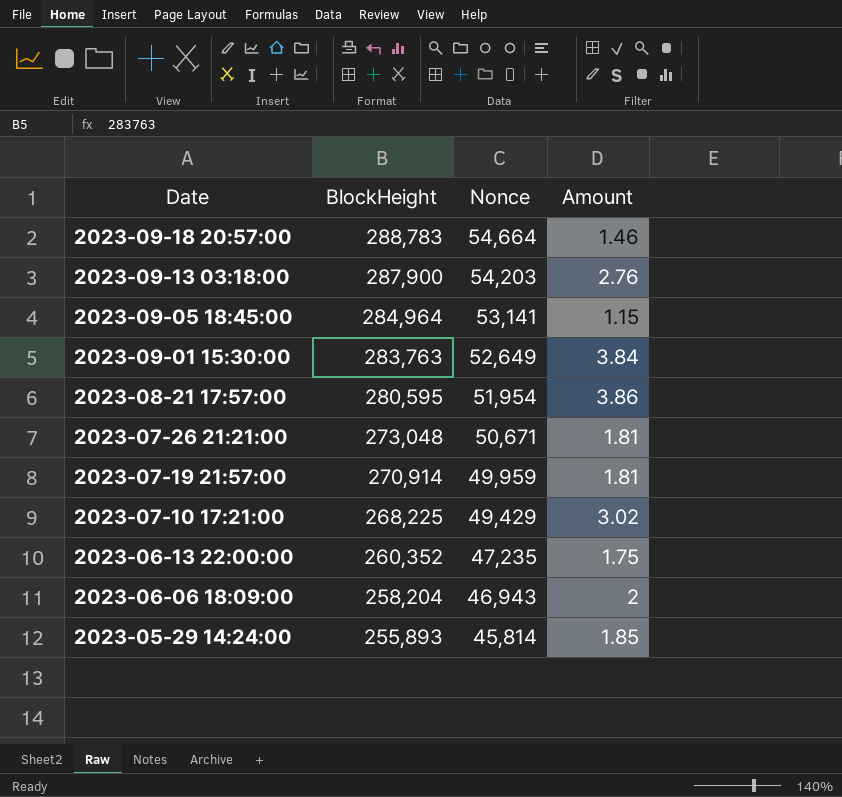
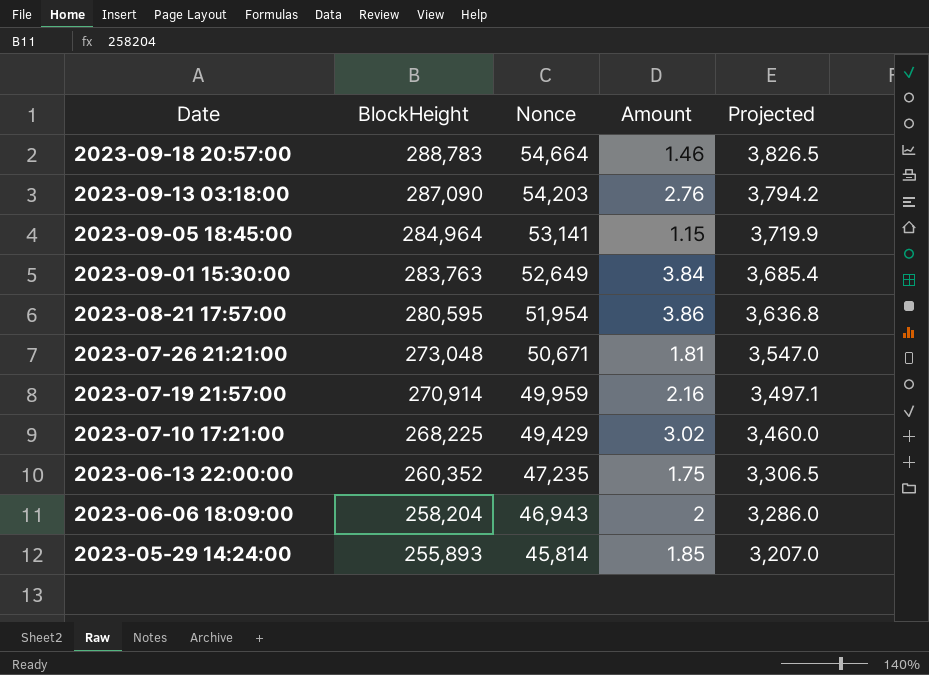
column Projected | formula: none -> [Nonce] * 0.07
2023-09-13 03:18:00 | BlockHeight: 287,900 -> 287,090
2023-07-19 21:57:00 | Amount: 1.81 -> 2.16

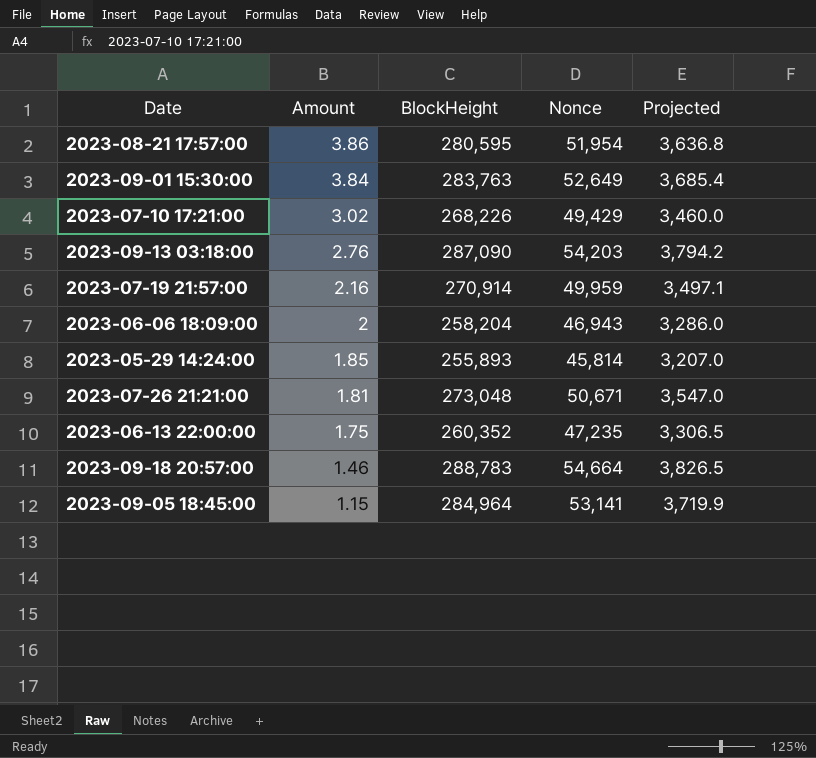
row order: Date descending -> Amount descending
column Amount | position: 4 -> 2
2023-07-10 17:21:00 | BlockHeight: 268,225 -> 268,226

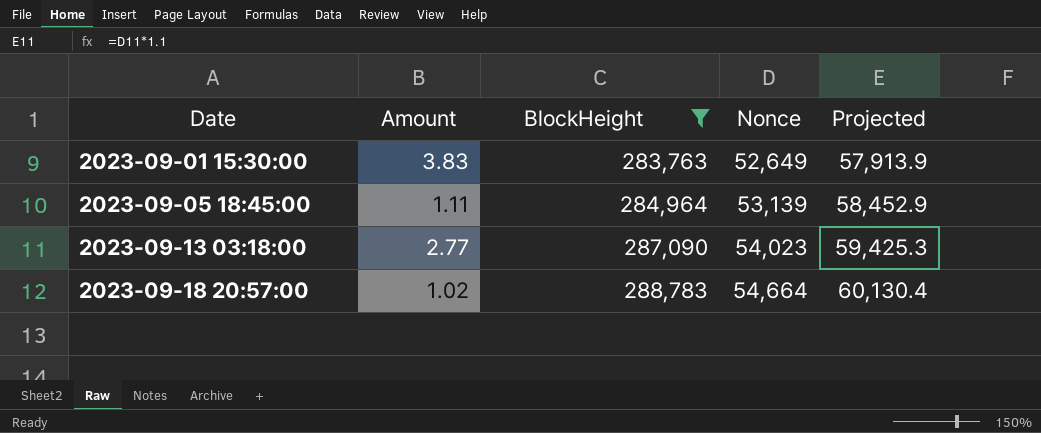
filter: none -> BlockHeight >= 283,763
row order: Amount descending -> Date ascending
column Projected | formula: [Nonce] * 0.07 -> [Nonce] * 1.1
2023-09-01 15:30:00 | Amount: 3.84 -> 3.83
2023-09-05 18:45:00 | Amount: 1.15 -> 1.11
2023-09-05 18:45:00 | Nonce: 53,141 -> 53,139
2023-09-13 03:18:00 | Amount: 2.76 -> 2.77
2023-09-13 03:18:00 | Nonce: 54,203 -> 54,023
2023-09-18 20:57:00 | Amount: 1.46 -> 1.02

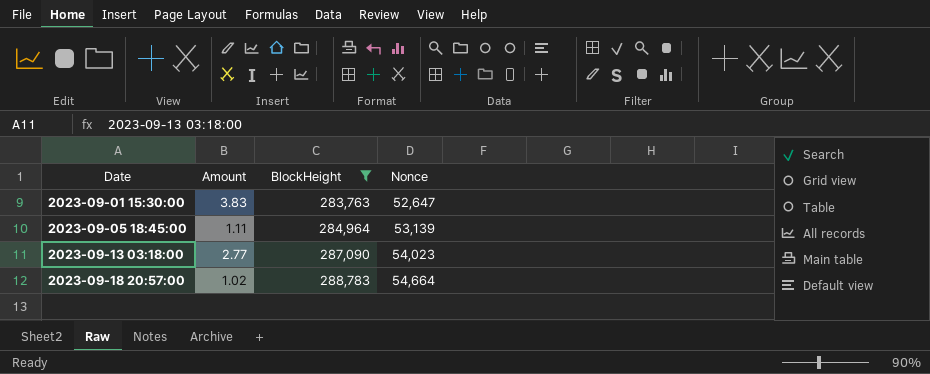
column Projected | formula: [Nonce] * 1.1 -> none
2023-09-01 15:30:00 | Nonce: 52,649 -> 52,647

